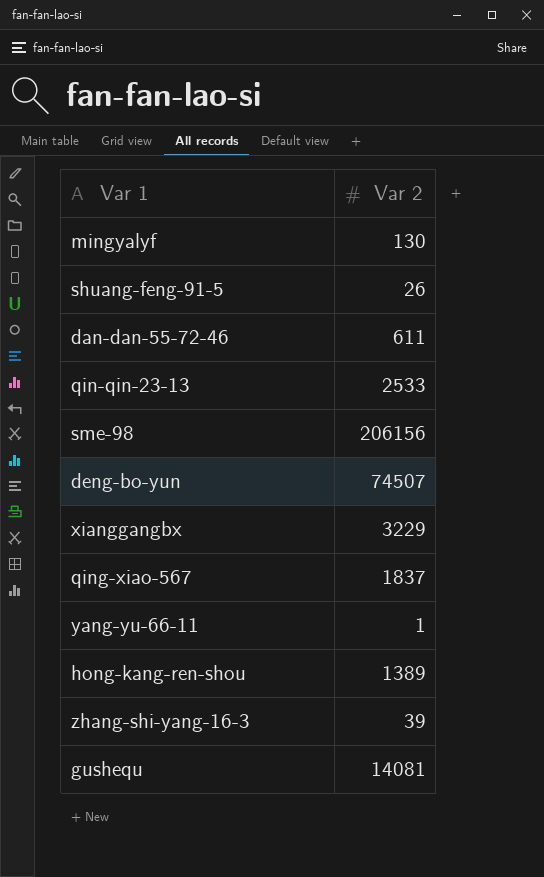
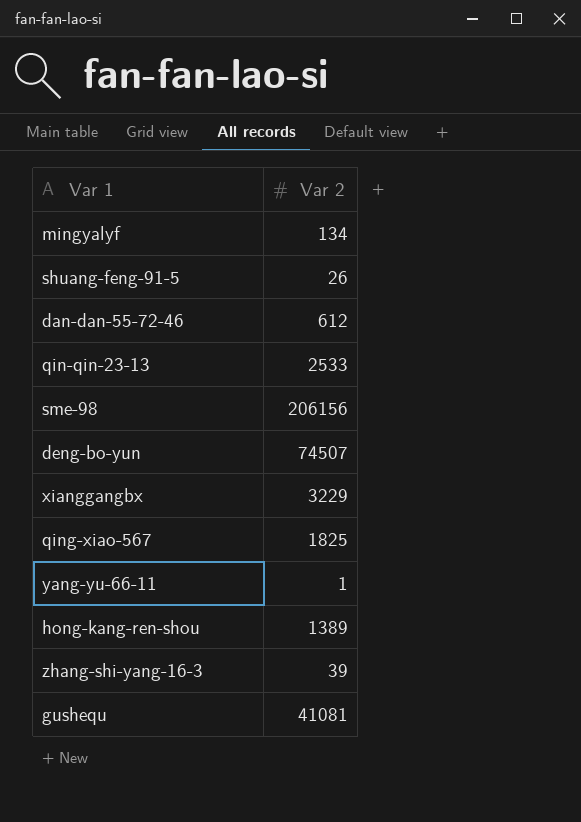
mingyalyf | Var 2: 130 -> 134
dan-dan-55-72-46 | Var 2: 611 -> 612
qing-xiao-567 | Var 2: 1837 -> 1825
gushequ | Var 2: 14081 -> 41081

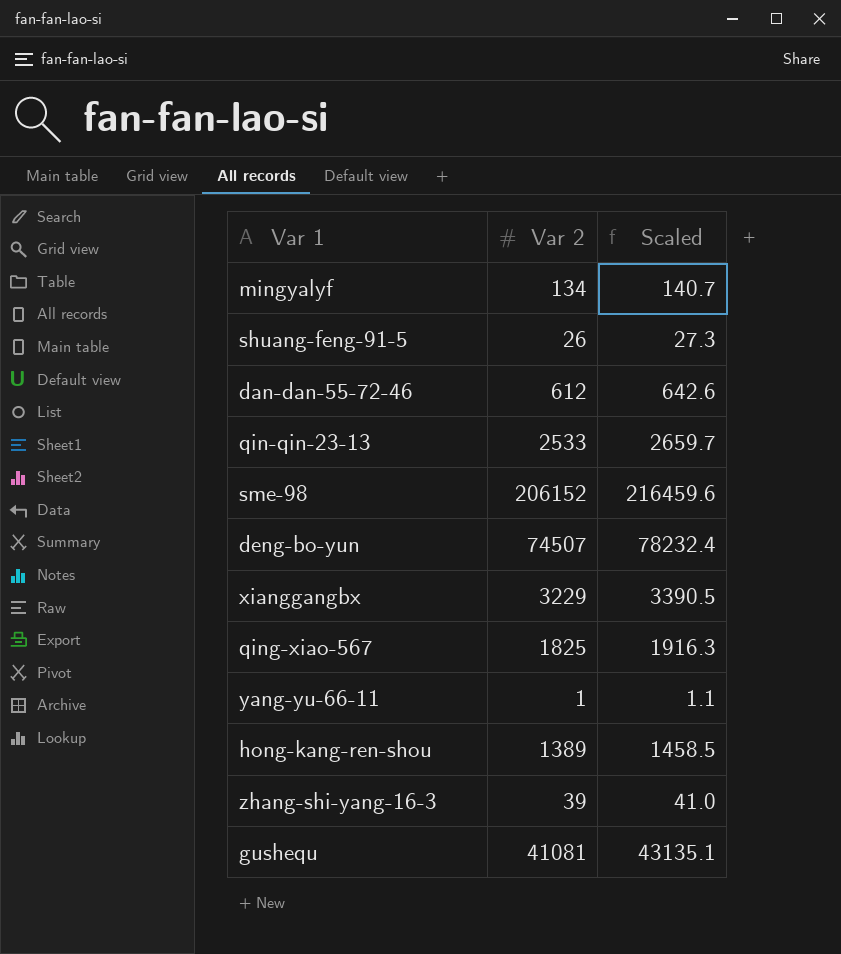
column Scaled | formula: none -> [Var 2] * 1.05
sme-98 | Var 2: 206156 -> 206152

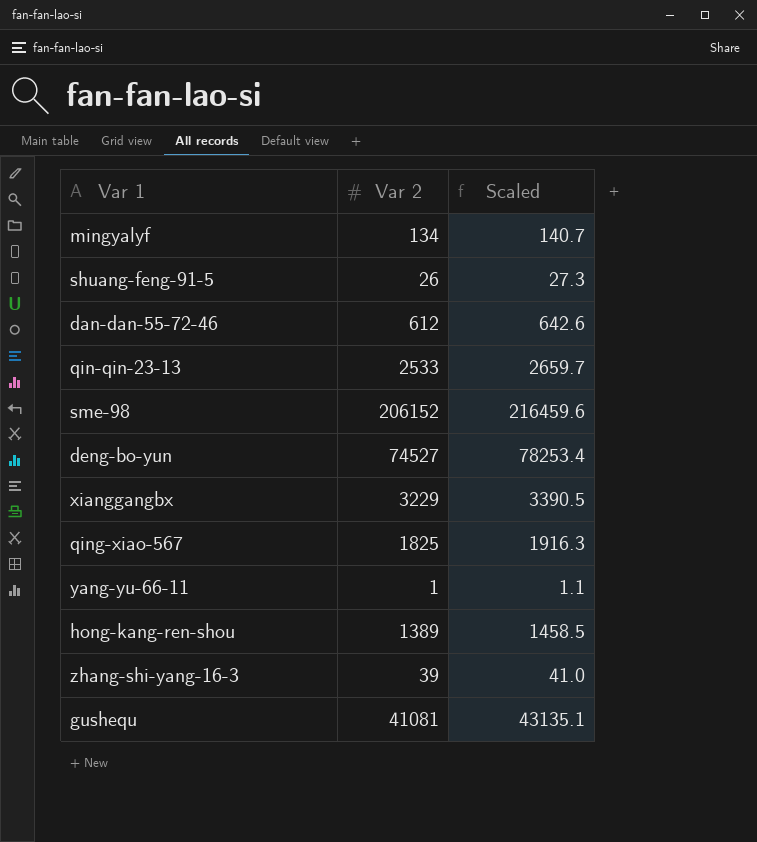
deng-bo-yun | Var 2: 74507 -> 74527
deng-bo-yun | Scaled: 78232.4 -> 78253.4

